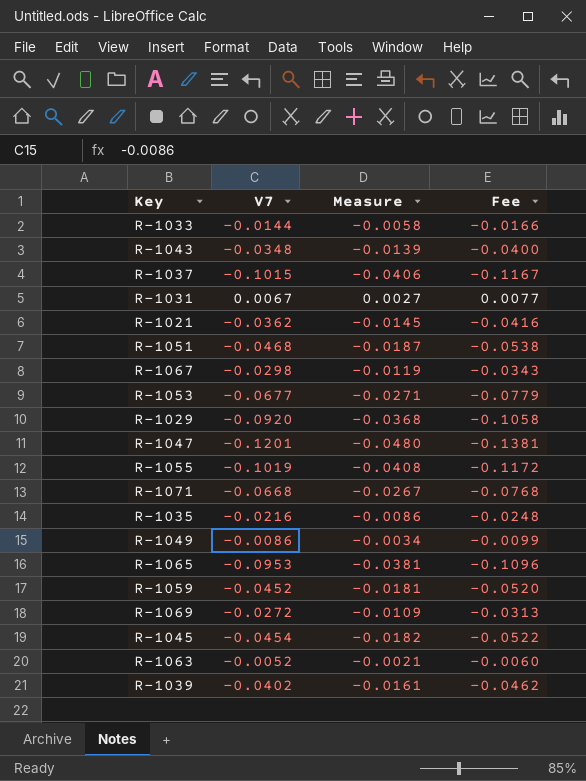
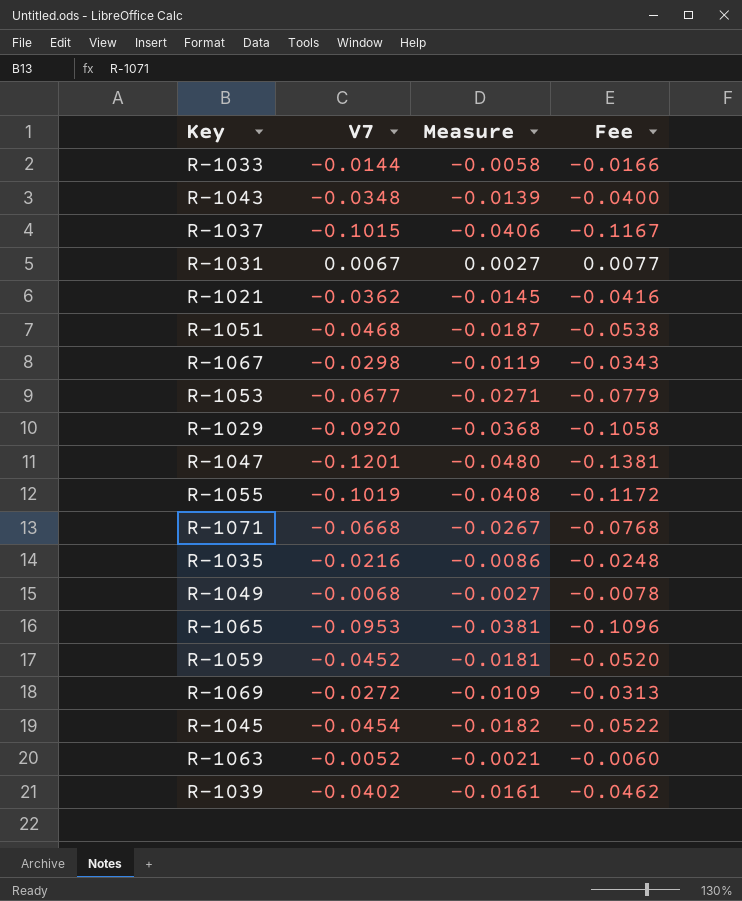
R-1049 | V7: -0.0086 -> -0.0068
R-1049 | Measure: -0.0034 -> -0.0027
R-1049 | Fee: -0.0099 -> -0.0078

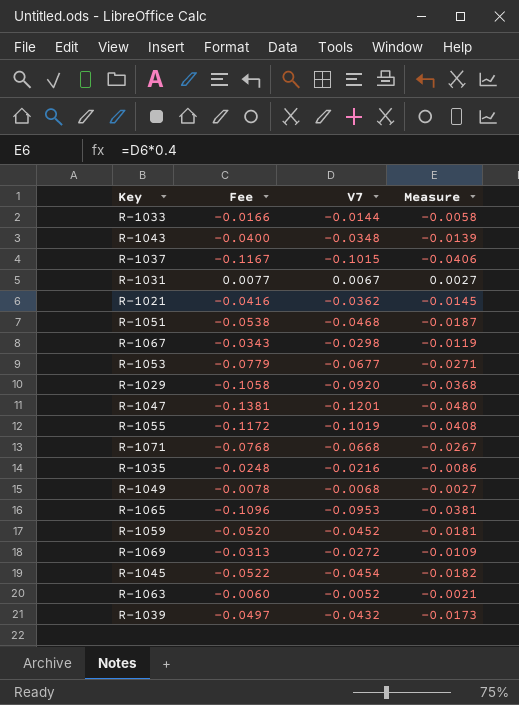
column Fee | position: 4 -> 2
R-1039 | Fee: -0.0462 -> -0.0497
R-1039 | V7: -0.0402 -> -0.0432
R-1039 | Measure: -0.0161 -> -0.0173

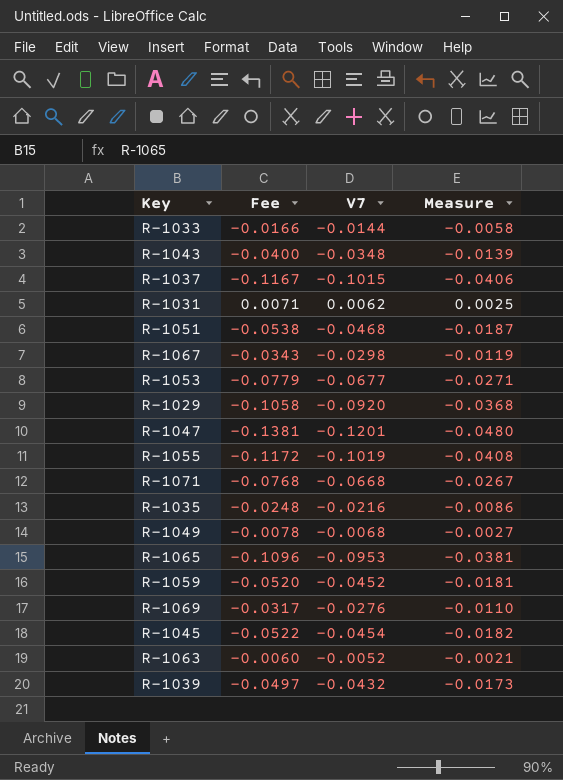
row R-1021: -0.0416 | -0.0362 | -0.0145 -> none
R-1031 | Fee: 0.0077 -> 0.0071
R-1031 | V7: 0.0067 -> 0.0062
R-1031 | Measure: 0.0027 -> 0.0025
R-1069 | Fee: -0.0313 -> -0.0317
R-1069 | V7: -0.0272 -> -0.0276
R-1069 | Measure: -0.0109 -> -0.0110

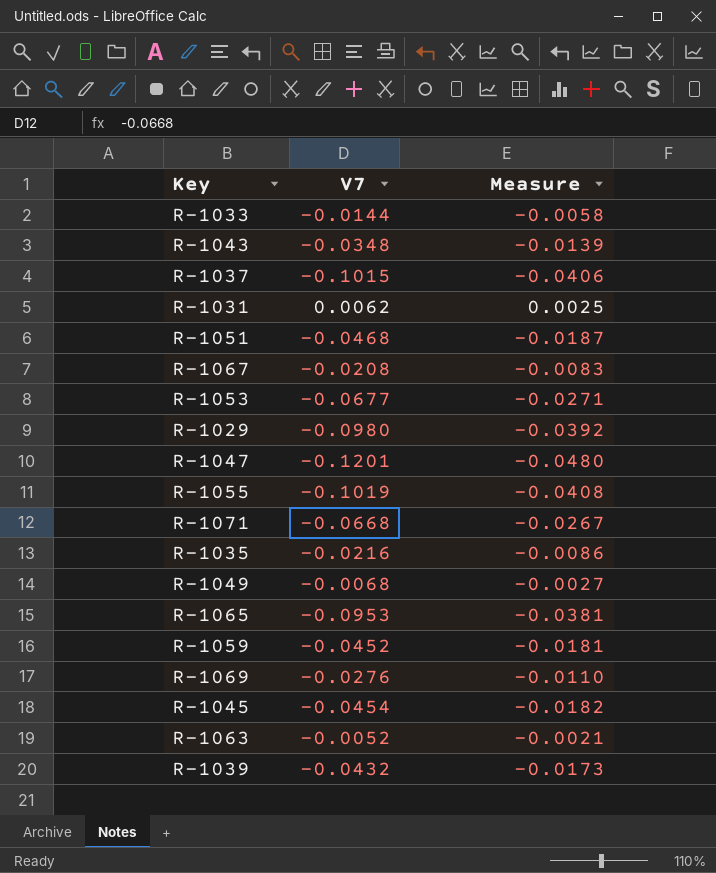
column Fee | formula: [V7] * 1.15 -> none
R-1067 | V7: -0.0298 -> -0.0208
R-1067 | Measure: -0.0119 -> -0.0083
R-1029 | V7: -0.0920 -> -0.0980
R-1029 | Measure: -0.0368 -> -0.0392

